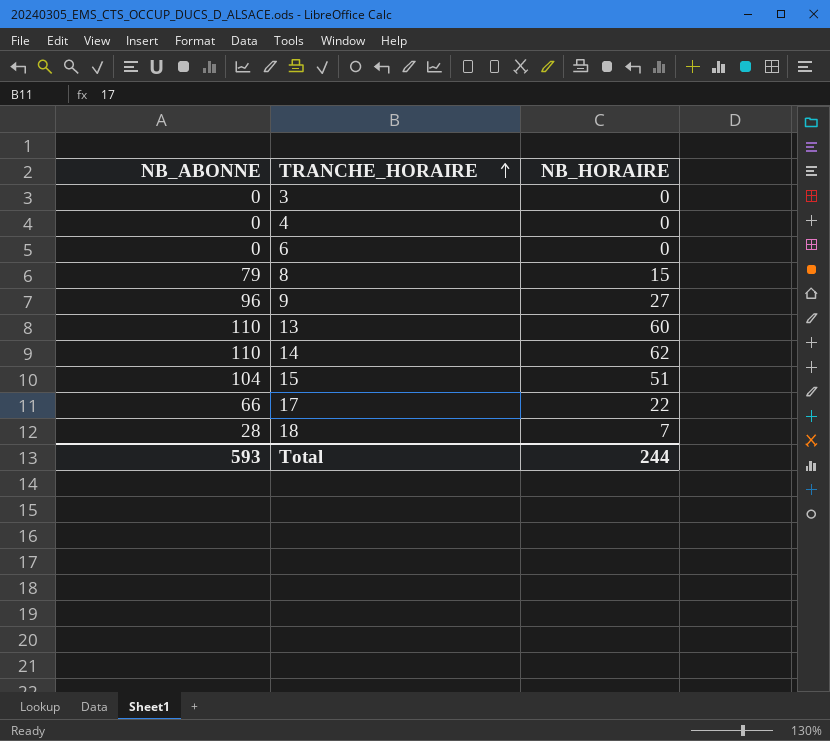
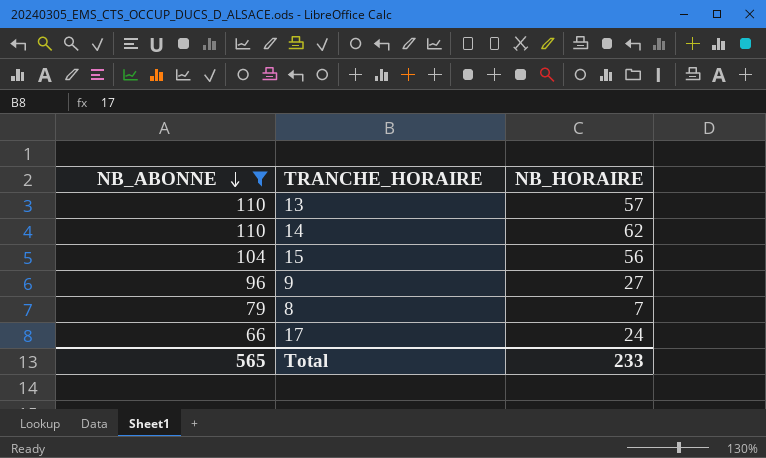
filter: none -> NB_ABONNE >= 66
row order: TRANCHE_HORAIRE ascending -> NB_ABONNE descending
13 | NB_HORAIRE: 60 -> 57
15 | NB_HORAIRE: 51 -> 56
8 | NB_HORAIRE: 15 -> 7
17 | NB_HORAIRE: 22 -> 24
Total | NB_ABONNE: 593 -> 565
Total | NB_HORAIRE: 244 -> 233

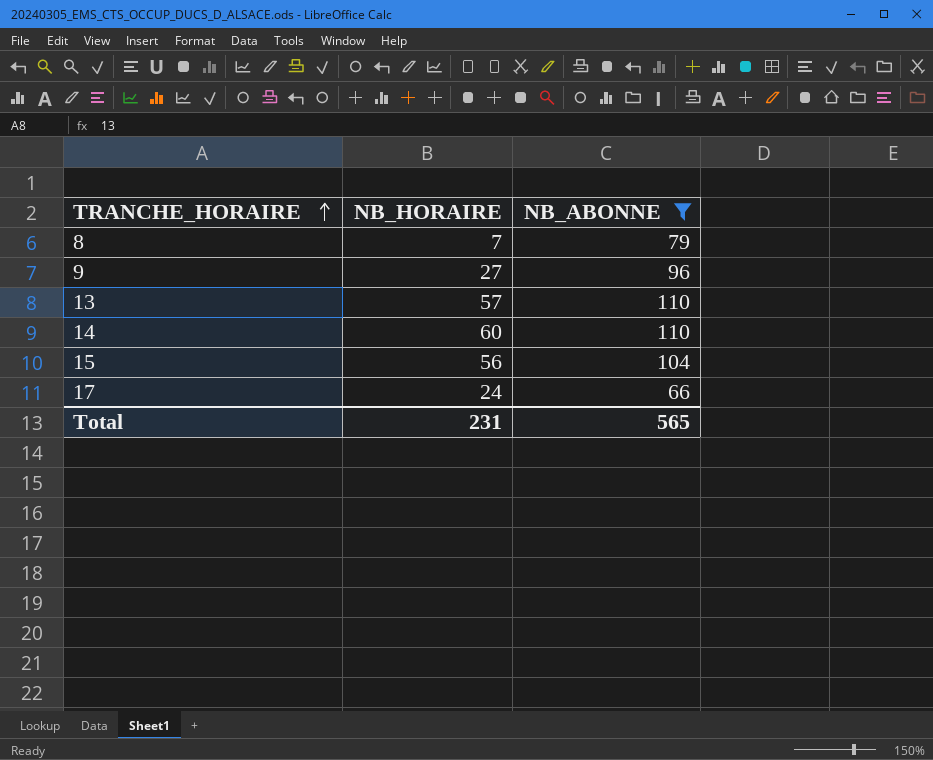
row order: NB_ABONNE descending -> TRANCHE_HORAIRE ascending
column NB_ABONNE | position: 1 -> 3
14 | NB_HORAIRE: 62 -> 60
Total | NB_HORAIRE: 233 -> 231

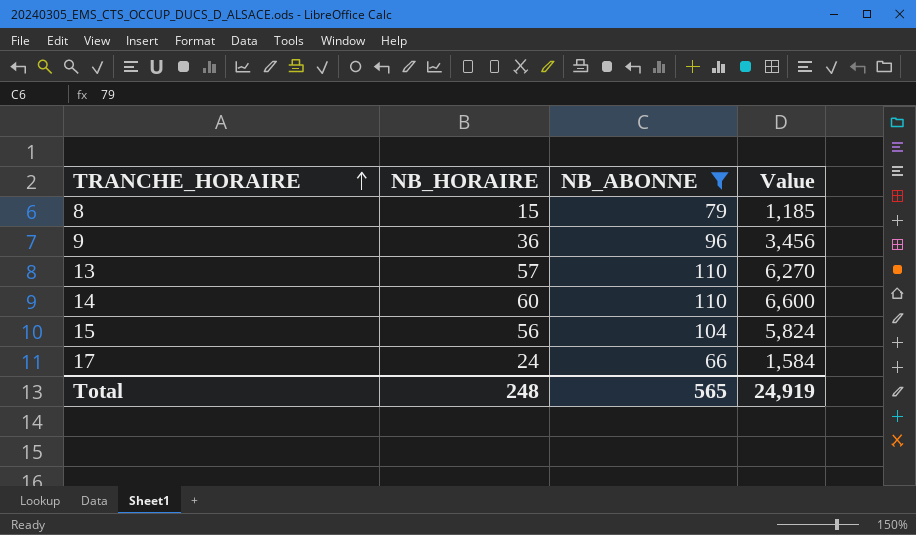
column Value | formula: none -> [NB_HORAIRE] * [NB_ABONNE]
8 | NB_HORAIRE: 7 -> 15
9 | NB_HORAIRE: 27 -> 36
Total | NB_HORAIRE: 231 -> 248

